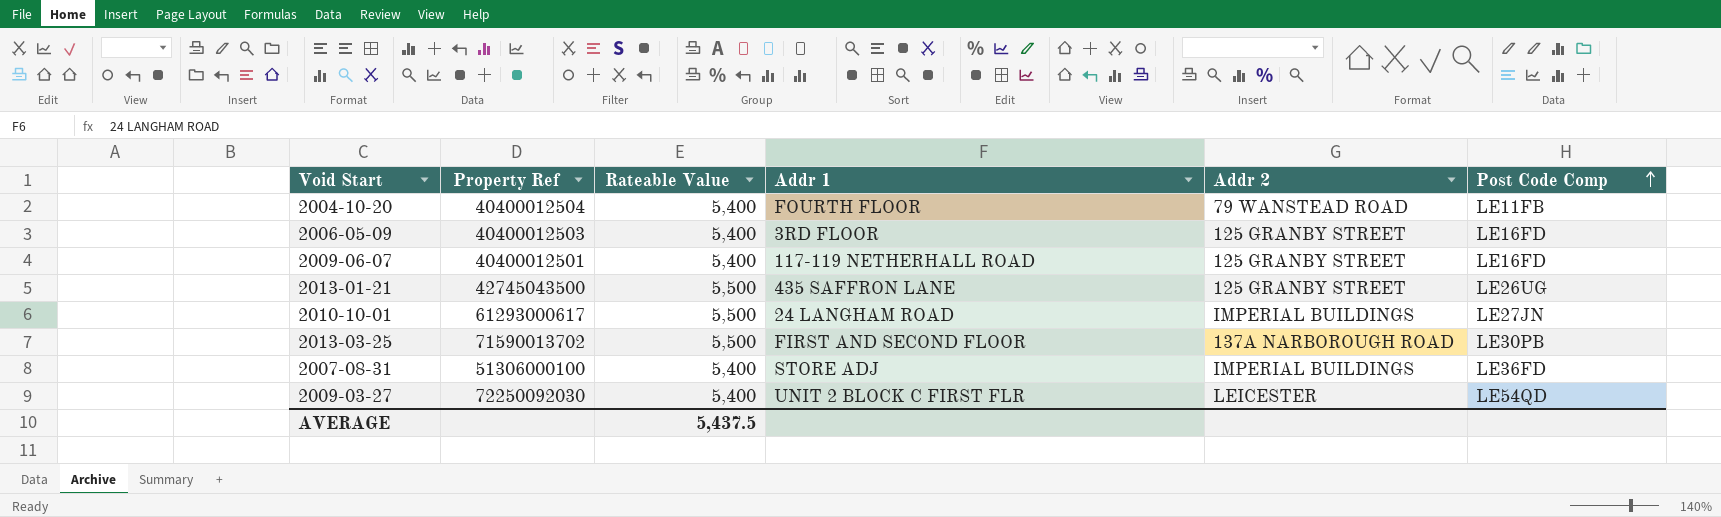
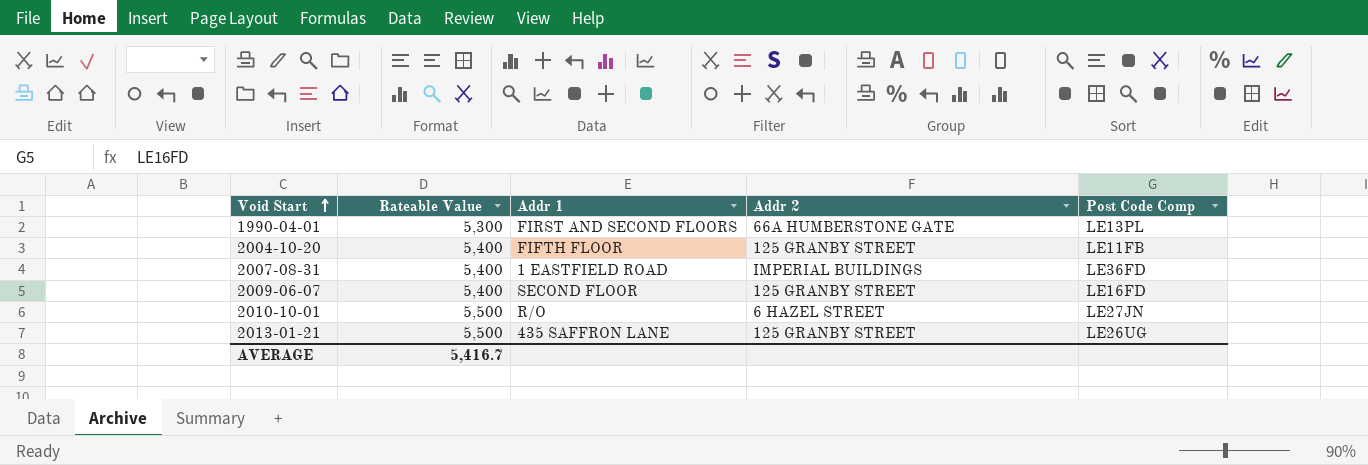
row order: Post Code Comp ascending -> Void Start ascending
column Property Ref | position: 2 -> none
row 2006-05-09: 40400012503 | 5,400 | 3RD FLOOR | 125 GRANBY STREET | LE16FD -> none
row 2013-03-25: 71590013702 | 5,500 | FIRST AND SECOND FLOOR | 137A NARBOROUGH ROAD | LE30PB -> none
row 2009-03-27: 72250092030 | 5,400 | UNIT 2 BLOCK C FIRST FLR | LEICESTER | LE54QD -> none
row 1990-04-01: none -> 5,300 | FIRST AND SECOND FLOORS | 66A HUMBERSTONE GATE | LE13PL
2004-10-20 | Addr 1: FOURTH FLOOR -> FIFTH FLOOR
2004-10-20 | Addr 2: 79 WANSTEAD ROAD -> 125 GRANBY STREET
2007-08-31 | Addr 1: STORE ADJ -> 1 EASTFIELD ROAD
2009-06-07 | Addr 1: 117-119 NETHERHALL ROAD -> SECOND FLOOR
2010-10-01 | Addr 1: 24 LANGHAM ROAD -> R/O
2010-10-01 | Addr 2: IMPERIAL BUILDINGS -> 6 HAZEL STREET
AVERAGE | Rateable Value: 5,437.5 -> 5,416.7

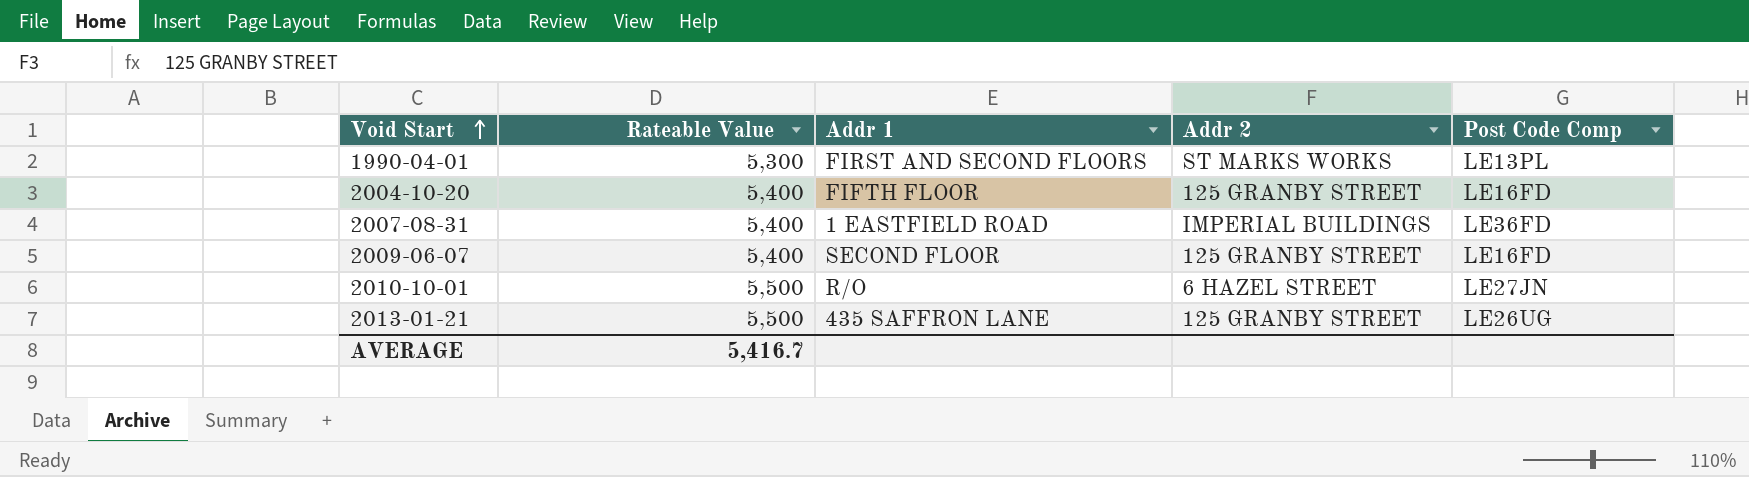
1990-04-01 | Addr 2: 66A HUMBERSTONE GATE -> ST MARKS WORKS
2004-10-20 | Post Code Comp: LE11FB -> LE16FD

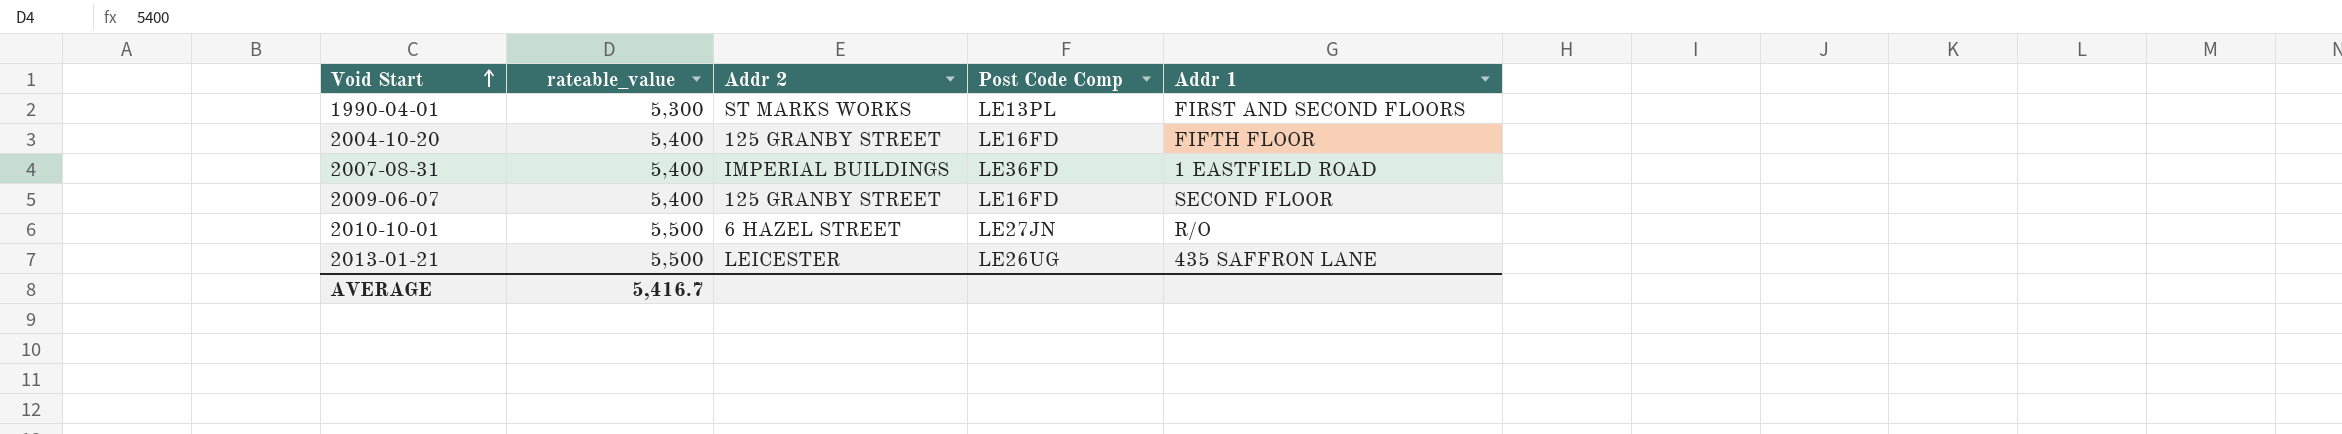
column name: Rateable Value -> rateable_value
column Addr 1 | position: 3 -> 5
2013-01-21 | Addr 2: 125 GRANBY STREET -> LEICESTER

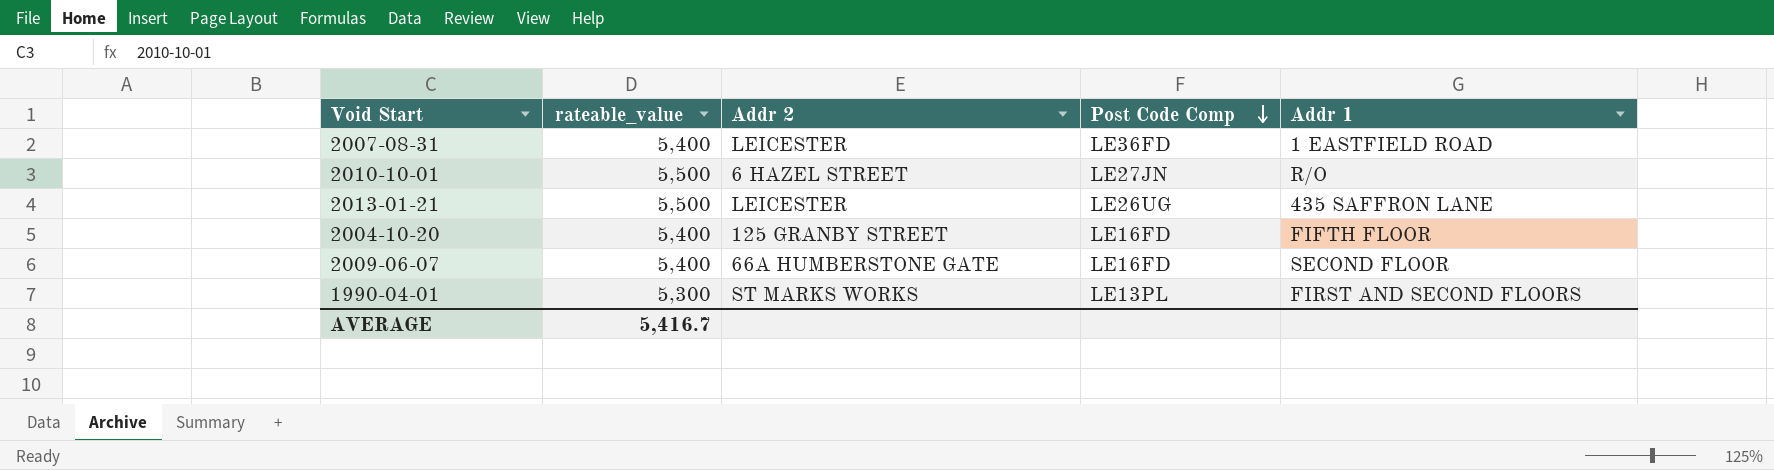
row order: Void Start ascending -> Post Code Comp descending
2007-08-31 | Addr 2: IMPERIAL BUILDINGS -> LEICESTER
2009-06-07 | Addr 2: 125 GRANBY STREET -> 66A HUMBERSTONE GATE

